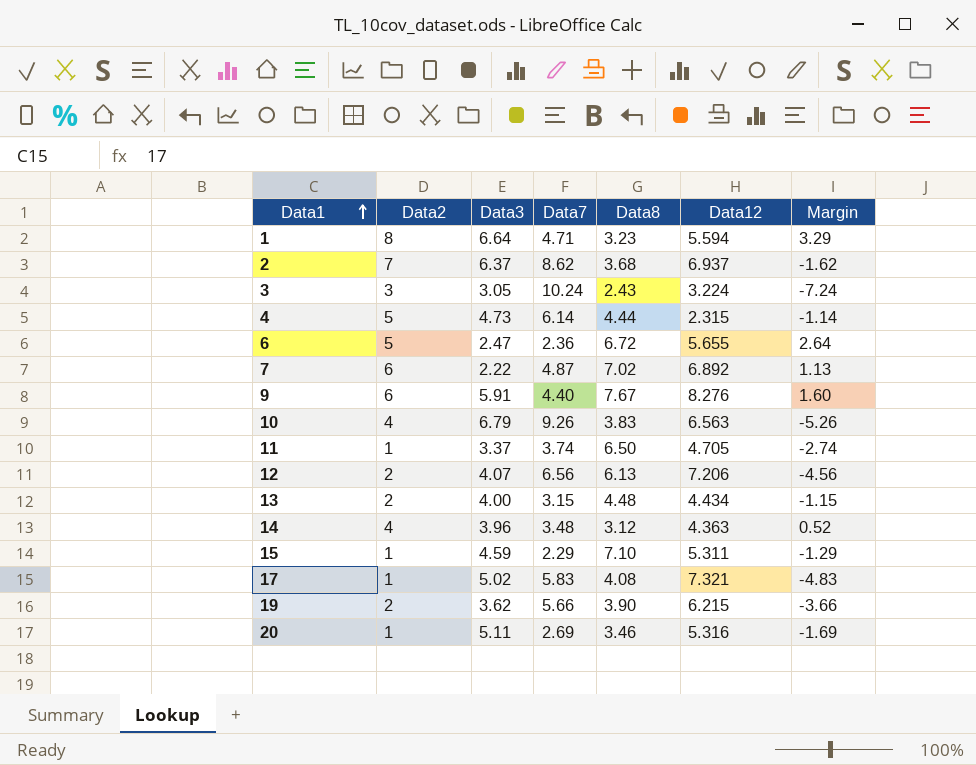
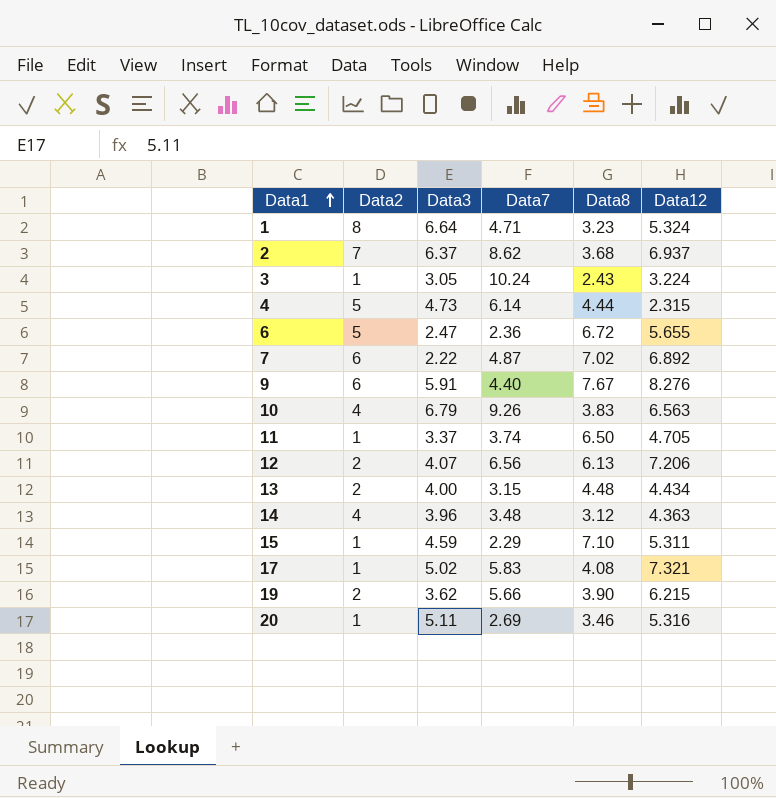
column Margin | formula: [Data2] - [Data7] -> none
1 | Data12: 5.594 -> 5.324
3 | Data2: 3 -> 1

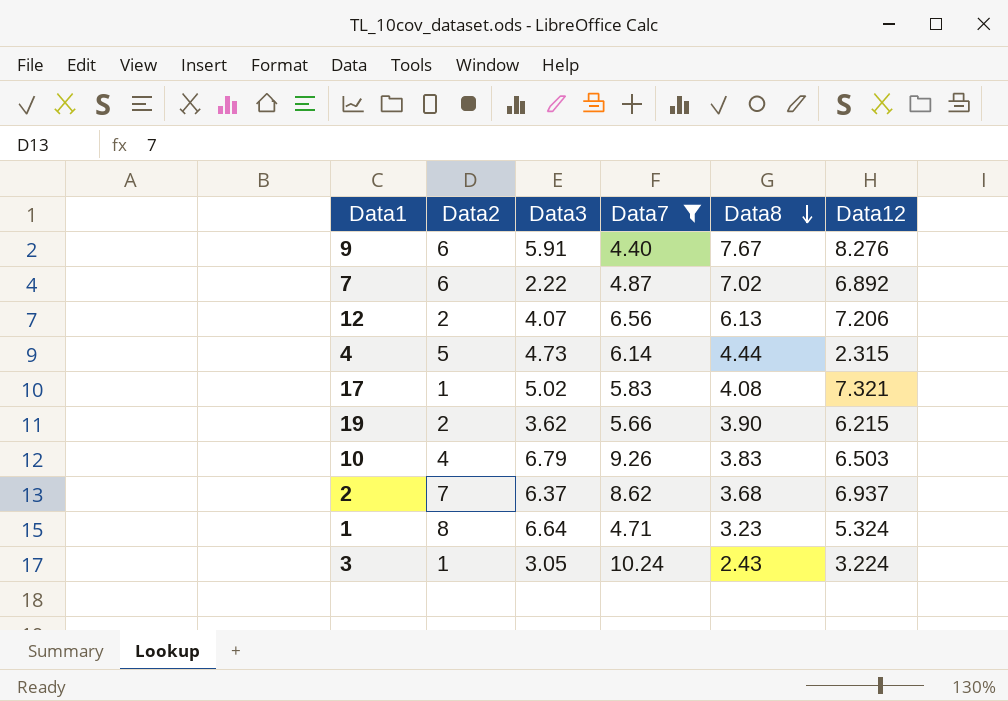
filter: none -> Data7 >= 4.40
row order: Data1 ascending -> Data8 descending
10 | Data12: 6.563 -> 6.503

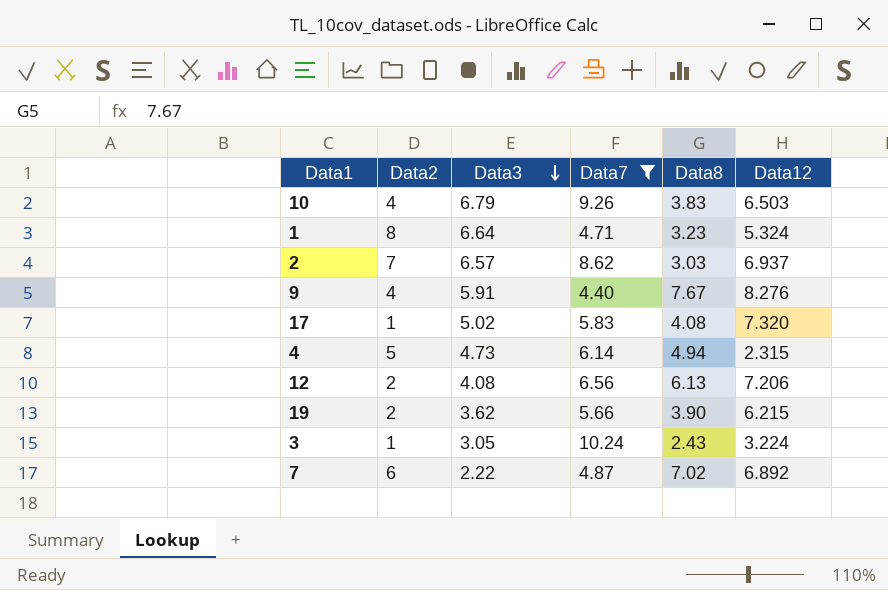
row order: Data8 descending -> Data3 descending
2 | Data3: 6.37 -> 6.57
2 | Data8: 3.68 -> 3.03
9 | Data2: 6 -> 4
17 | Data12: 7.321 -> 7.320
4 | Data8: 4.44 -> 4.94
12 | Data3: 4.07 -> 4.08

